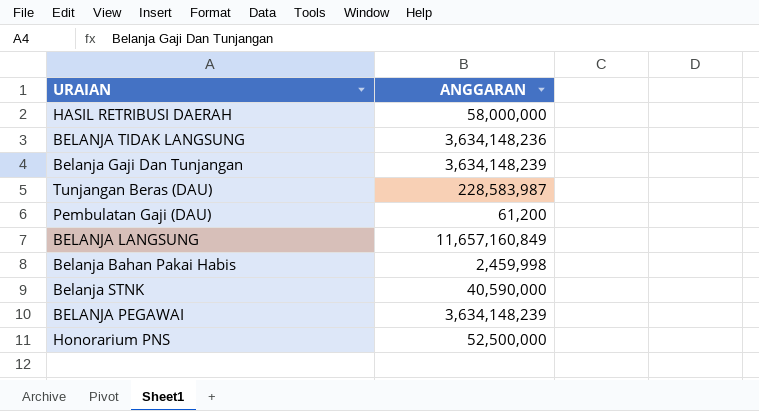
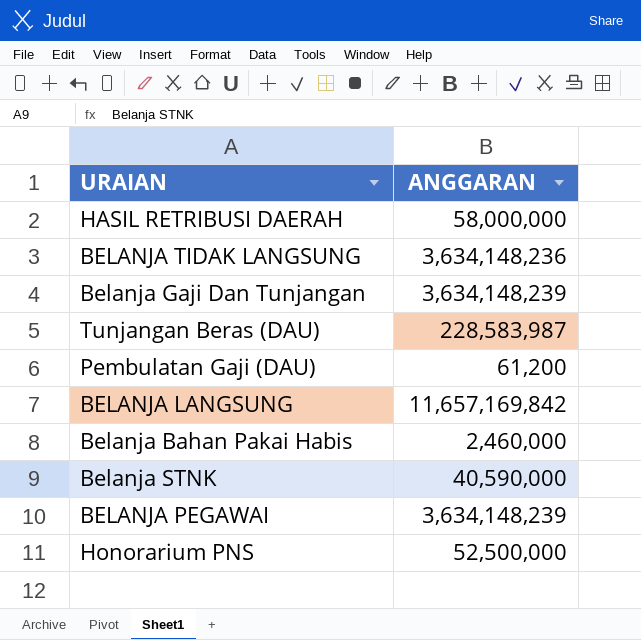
BELANJA LANGSUNG | ANGGARAN: 11,657,160,849 -> 11,657,169,842
Belanja Bahan Pakai Habis | ANGGARAN: 2,459,998 -> 2,460,000

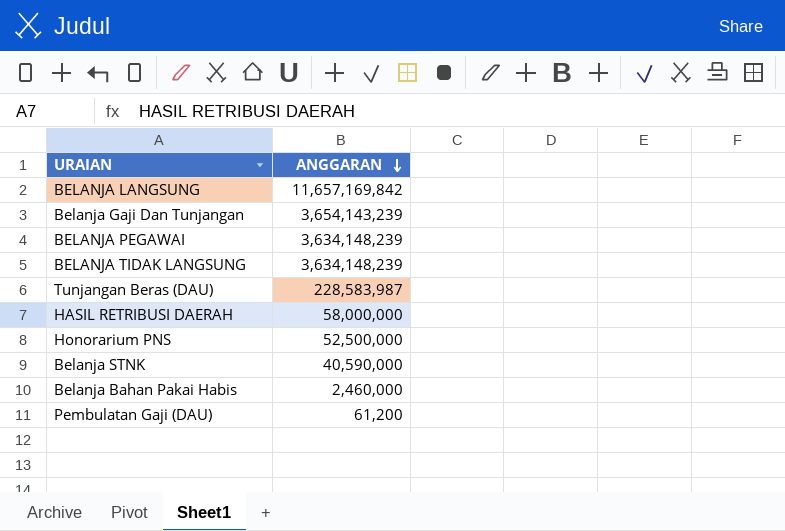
row order: none -> ANGGARAN descending
Belanja Gaji Dan Tunjangan | ANGGARAN: 3,634,148,239 -> 3,654,143,239
BELANJA TIDAK LANGSUNG | ANGGARAN: 3,634,148,236 -> 3,634,148,239

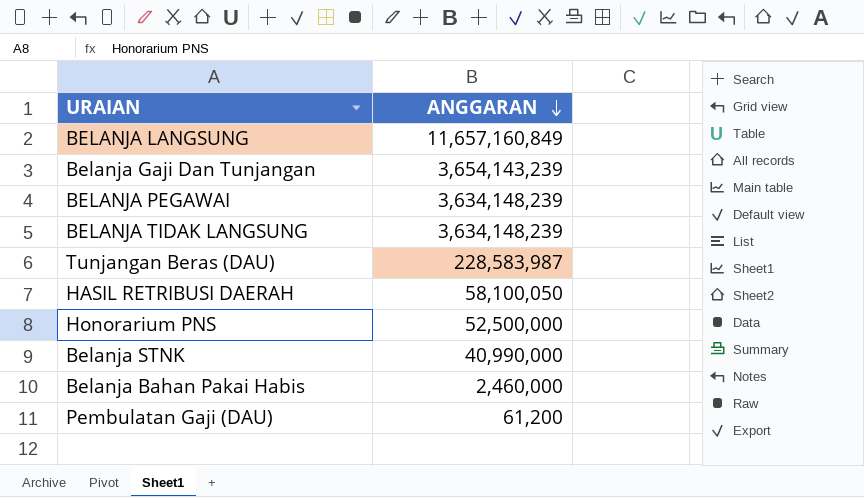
BELANJA LANGSUNG | ANGGARAN: 11,657,169,842 -> 11,657,160,849
HASIL RETRIBUSI DAERAH | ANGGARAN: 58,000,000 -> 58,100,050
Belanja STNK | ANGGARAN: 40,590,000 -> 40,990,000

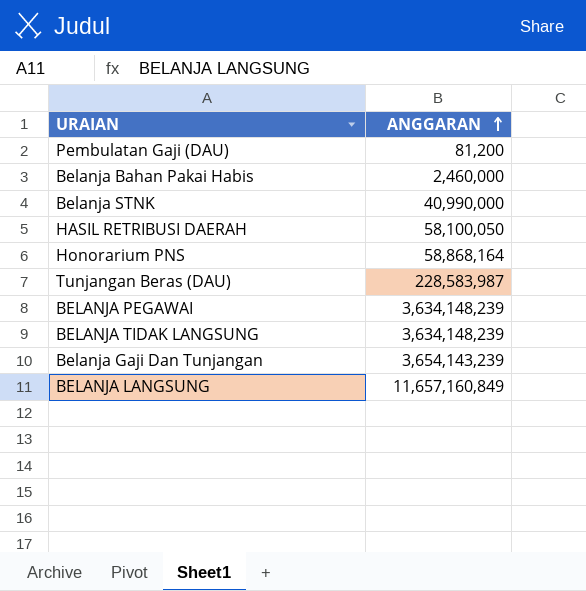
row order: ANGGARAN descending -> ANGGARAN ascending
Pembulatan Gaji (DAU) | ANGGARAN: 61,200 -> 81,200
Honorarium PNS | ANGGARAN: 52,500,000 -> 58,868,164

